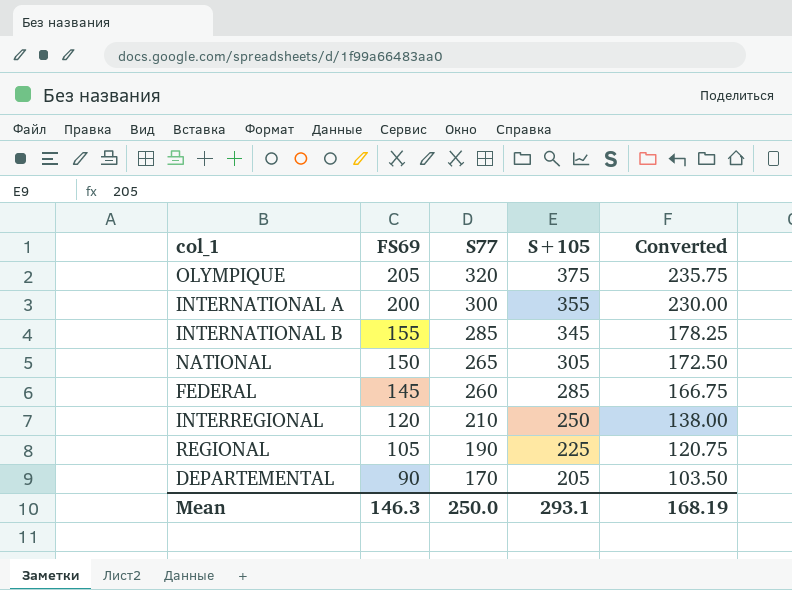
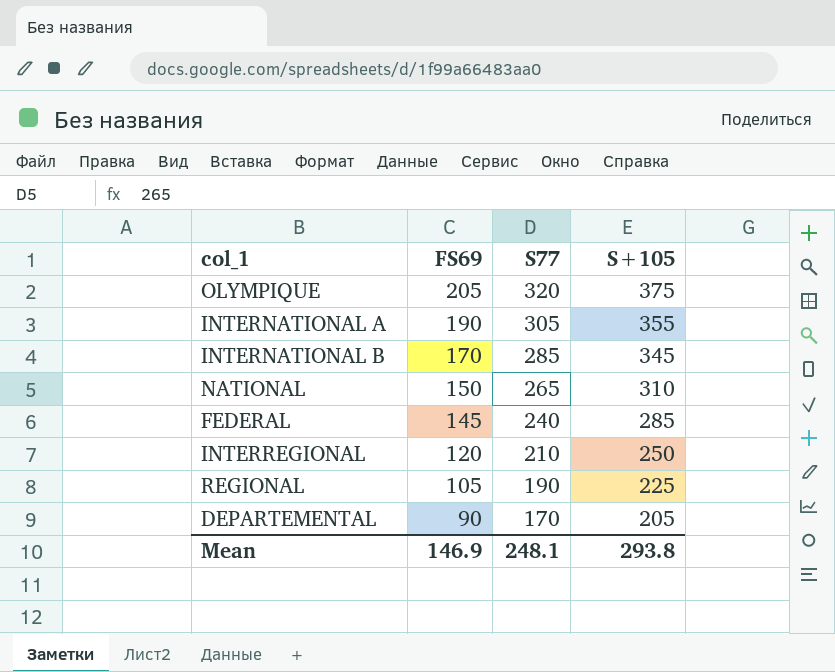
column Converted | formula: [FS69] * 1.15 -> none
INTERNATIONAL A | FS69: 200 -> 190
INTERNATIONAL A | S77: 300 -> 305
INTERNATIONAL B | FS69: 155 -> 170
NATIONAL | S+105: 305 -> 310
FEDERAL | S77: 260 -> 240
Mean | FS69: 146.3 -> 146.9
Mean | S77: 250.0 -> 248.1
Mean | S+105: 293.1 -> 293.8

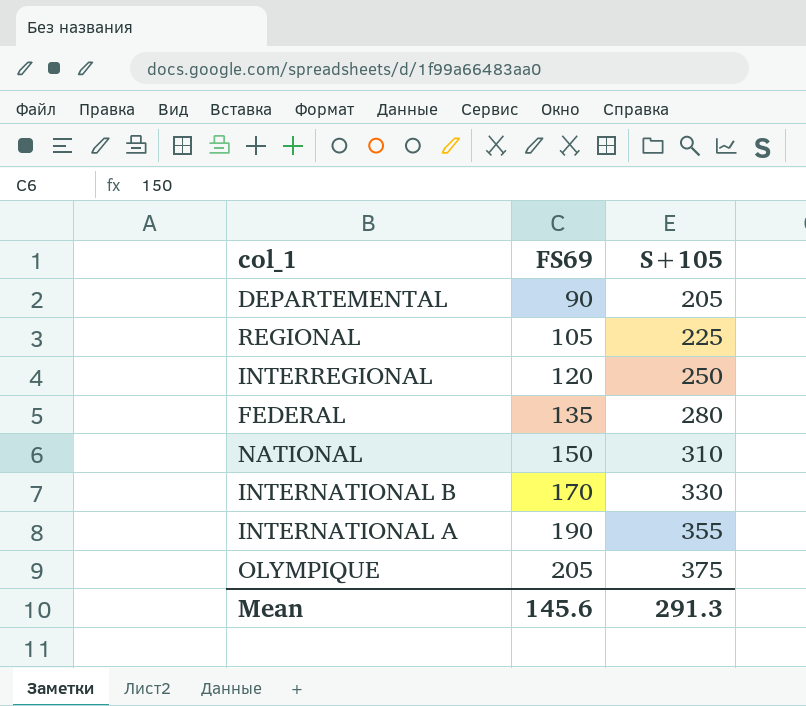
row order: FS69 descending -> FS69 ascending
column S77 | position: 3 -> none
FEDERAL | FS69: 145 -> 135
FEDERAL | S+105: 285 -> 280
INTERNATIONAL B | S+105: 345 -> 330
Mean | FS69: 146.9 -> 145.6
Mean | S+105: 293.8 -> 291.3

